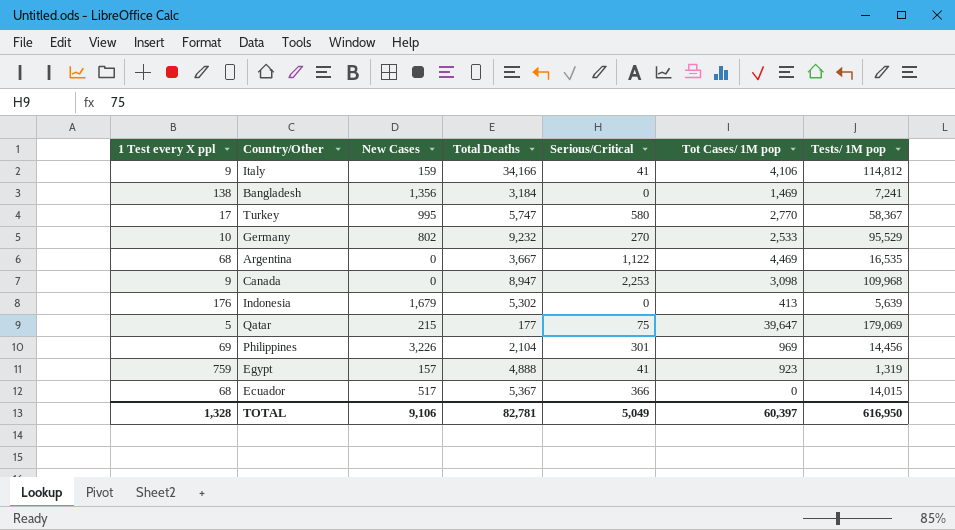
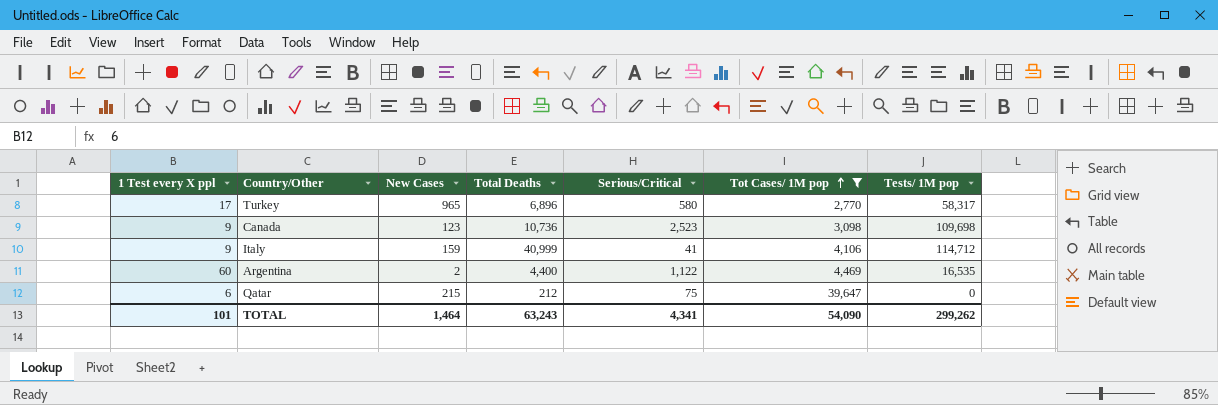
filter: none -> Tot Cases/ 1M pop >= 2,770
row order: none -> Tot Cases/ 1M pop ascending
Turkey | New Cases: 995 -> 965
Turkey | Total Deaths: 5,747 -> 6,896
Turkey | Tests/ 1M pop: 58,367 -> 58,317
Canada | New Cases: 0 -> 123
Canada | Total Deaths: 8,947 -> 10,736
Canada | Serious/Critical: 2,253 -> 2,523
Canada | Tests/ 1M pop: 109,968 -> 109,698
Italy | Total Deaths: 34,166 -> 40,999
Italy | Tests/ 1M pop: 114,812 -> 114,712
Argentina | 1 Test every X ppl: 68 -> 60
Argentina | New Cases: 0 -> 2
Argentina | Total Deaths: 3,667 -> 4,400
Qatar | 1 Test every X ppl: 5 -> 6
Qatar | Total Deaths: 177 -> 212
Qatar | Tests/ 1M pop: 179,069 -> 0
TOTAL | 1 Test every X ppl: 1,328 -> 101
TOTAL | New Cases: 9,106 -> 1,464
TOTAL | Total Deaths: 82,781 -> 63,243
TOTAL | Serious/Critical: 5,049 -> 4,341
TOTAL | Tot Cases/ 1M pop: 60,397 -> 54,090
TOTAL | Tests/ 1M pop: 616,950 -> 299,262

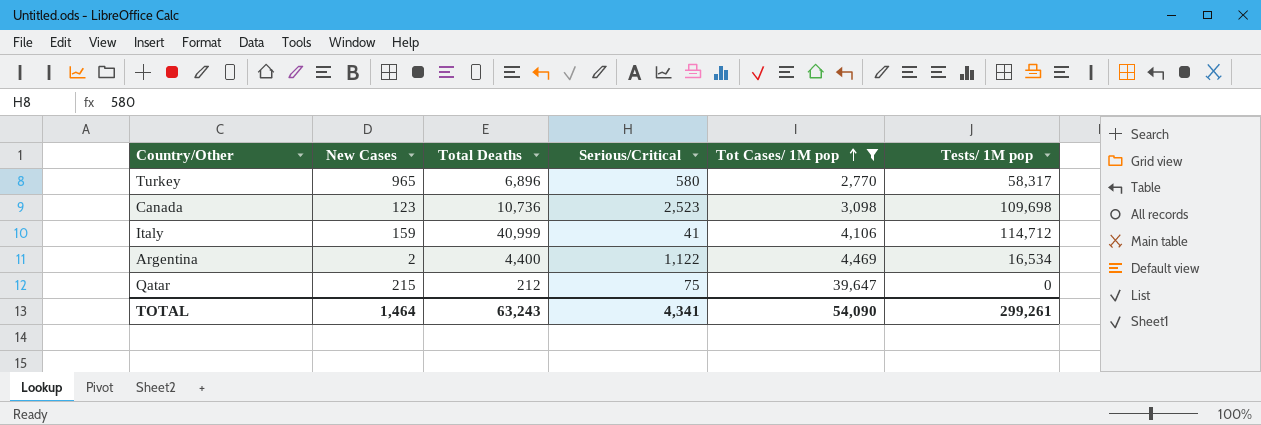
column 1 Test every X ppl | position: 1 -> none
Argentina | Tests/ 1M pop: 16,535 -> 16,534
TOTAL | Tests/ 1M pop: 299,262 -> 299,261

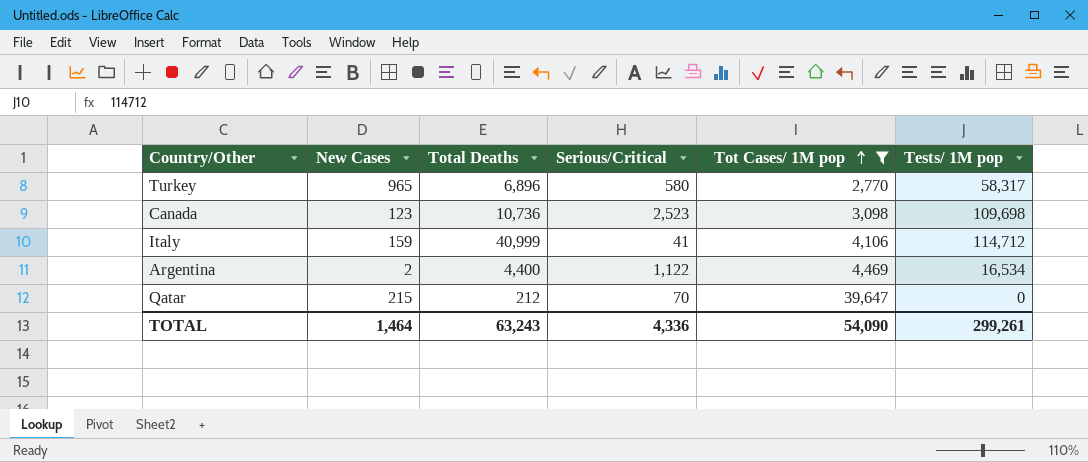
Qatar | Serious/Critical: 75 -> 70
TOTAL | Serious/Critical: 4,341 -> 4,336

